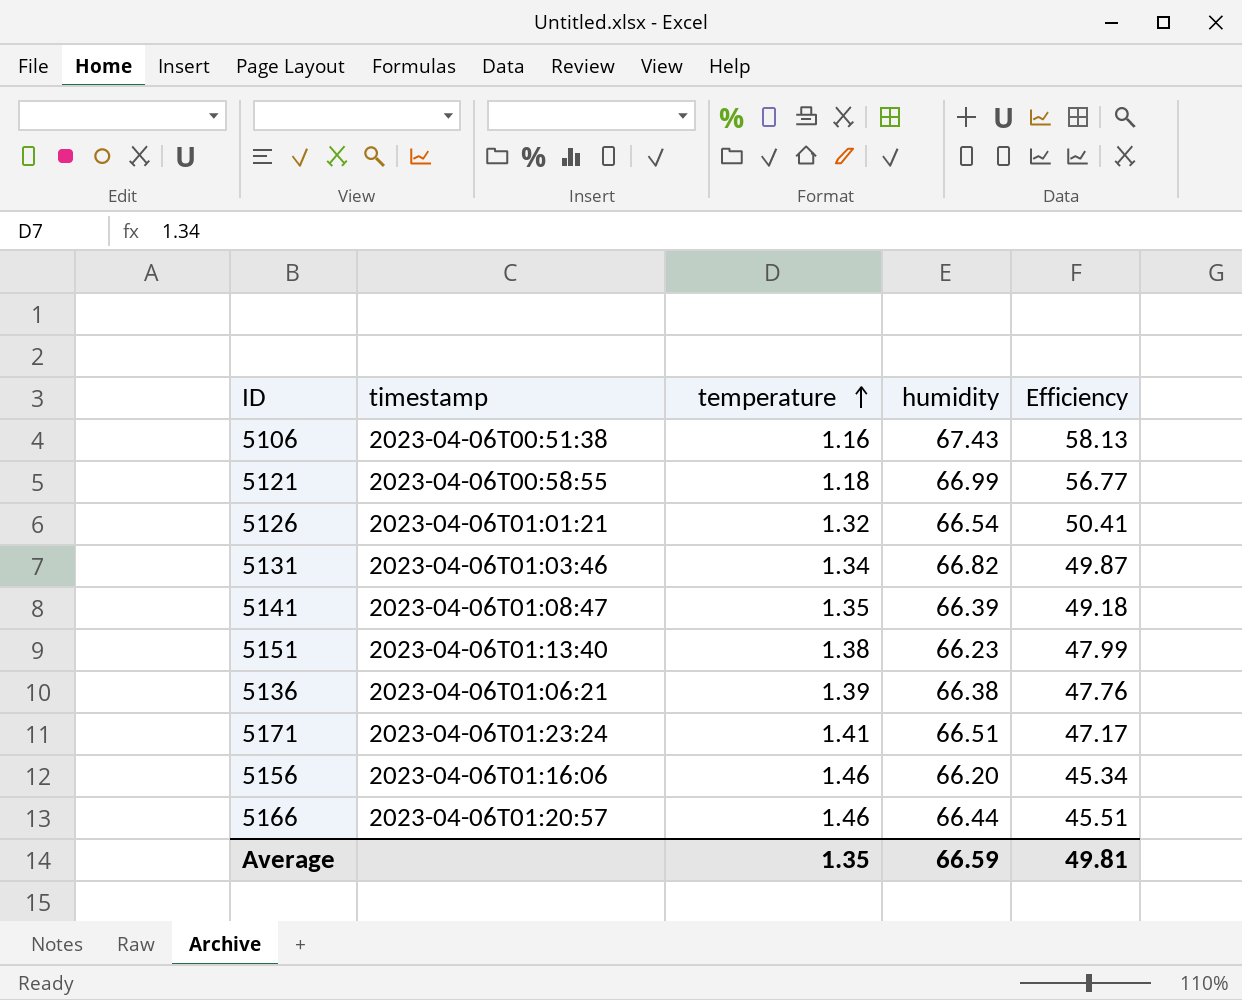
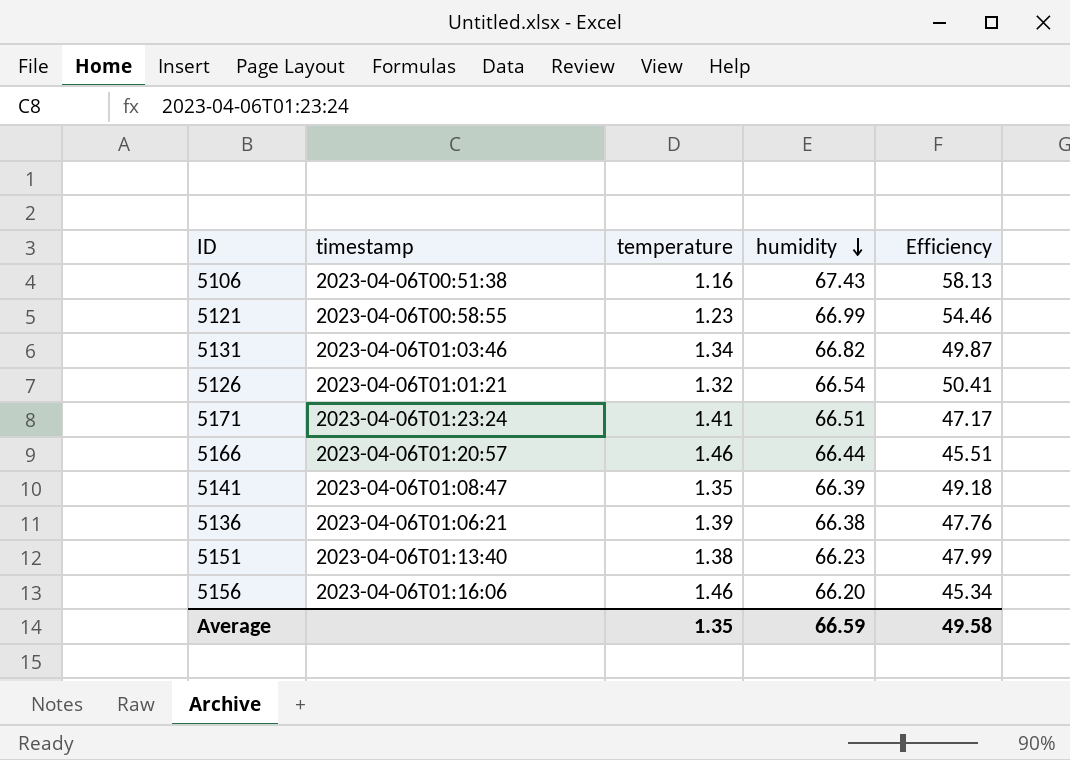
row order: temperature ascending -> humidity descending
5121 | temperature: 1.18 -> 1.23
5121 | Efficiency: 56.77 -> 54.46
Average | Efficiency: 49.81 -> 49.58

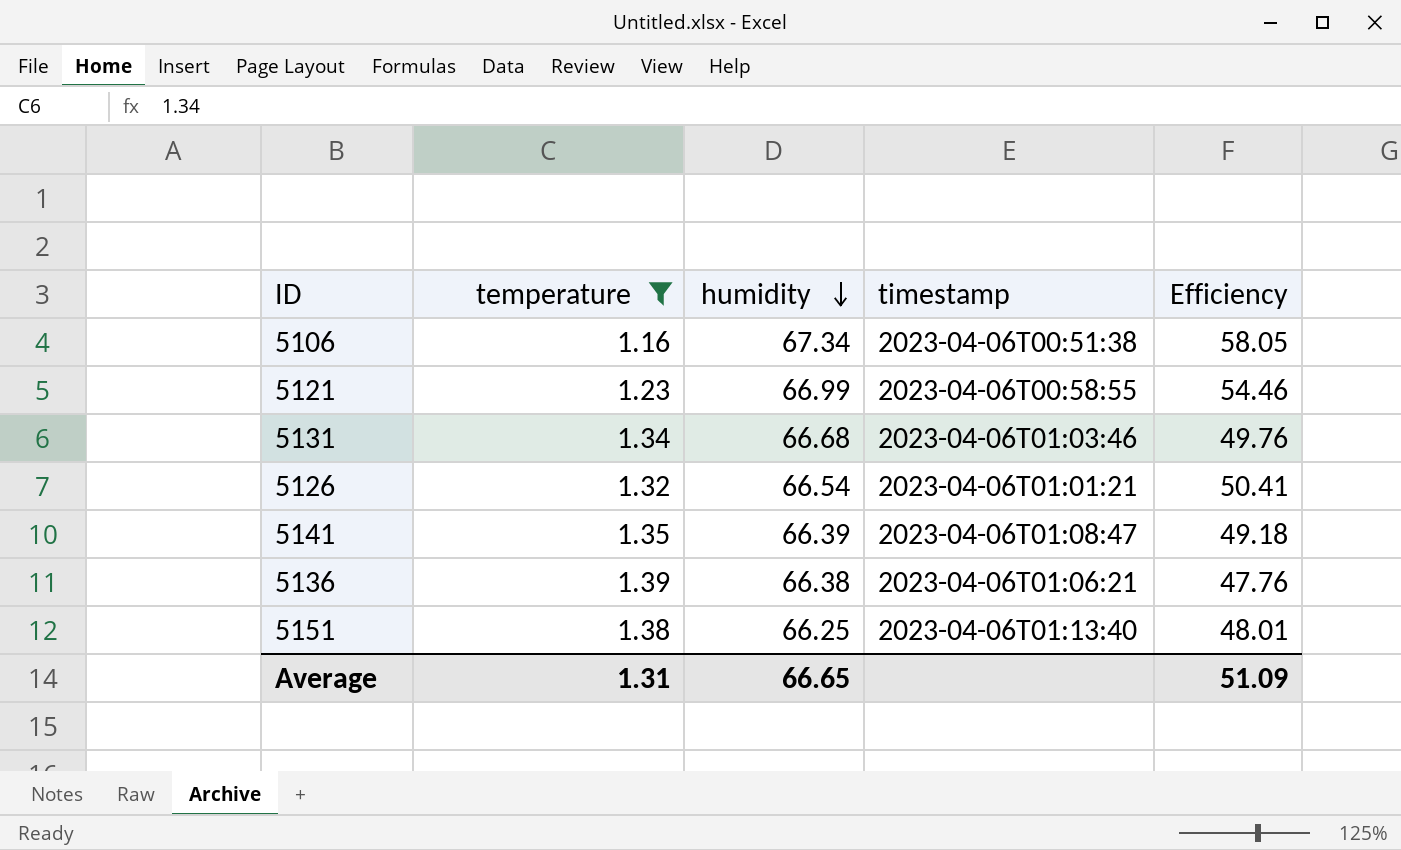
filter: none -> temperature <= 1.39
column timestamp | position: 2 -> 4
5106 | humidity: 67.43 -> 67.34
5106 | Efficiency: 58.13 -> 58.05
5131 | humidity: 66.82 -> 66.68
5131 | Efficiency: 49.87 -> 49.76
5151 | humidity: 66.23 -> 66.25
5151 | Efficiency: 47.99 -> 48.01
Average | temperature: 1.35 -> 1.31
Average | humidity: 66.59 -> 66.65
Average | Efficiency: 49.58 -> 51.09

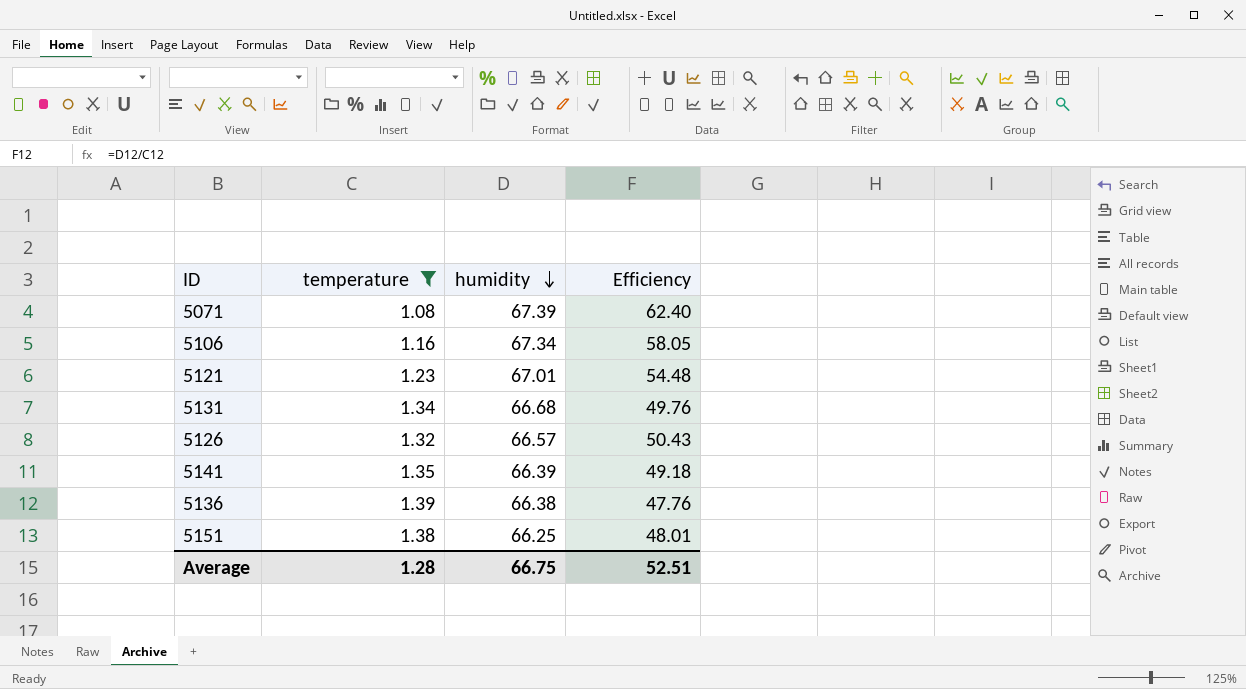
column timestamp | position: 4 -> none
row 5071: none -> 1.08 | 67.39 | 62.40
5121 | humidity: 66.99 -> 67.01
5121 | Efficiency: 54.46 -> 54.48
5126 | humidity: 66.54 -> 66.57
5126 | Efficiency: 50.41 -> 50.43
Average | temperature: 1.31 -> 1.28
Average | humidity: 66.65 -> 66.75
Average | Efficiency: 51.09 -> 52.51

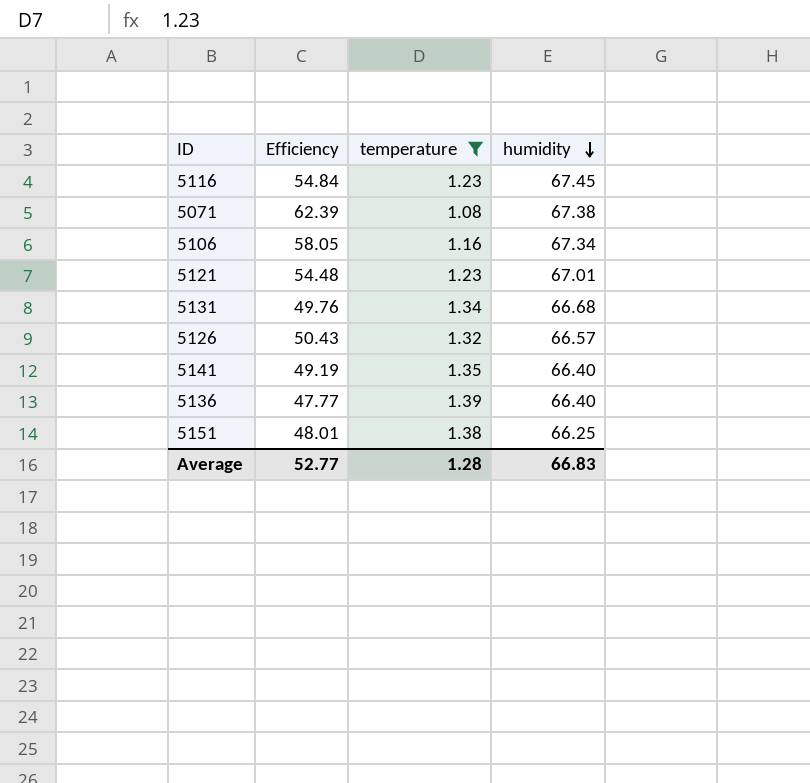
column Efficiency | position: 4 -> 2
row 5116: none -> 54.84 | 1.23 | 67.45
5071 | Efficiency: 62.40 -> 62.39
5071 | humidity: 67.39 -> 67.38
5141 | Efficiency: 49.18 -> 49.19
5141 | humidity: 66.39 -> 66.40
5136 | Efficiency: 47.76 -> 47.77
5136 | humidity: 66.38 -> 66.40
Average | Efficiency: 52.51 -> 52.77
Average | humidity: 66.75 -> 66.83

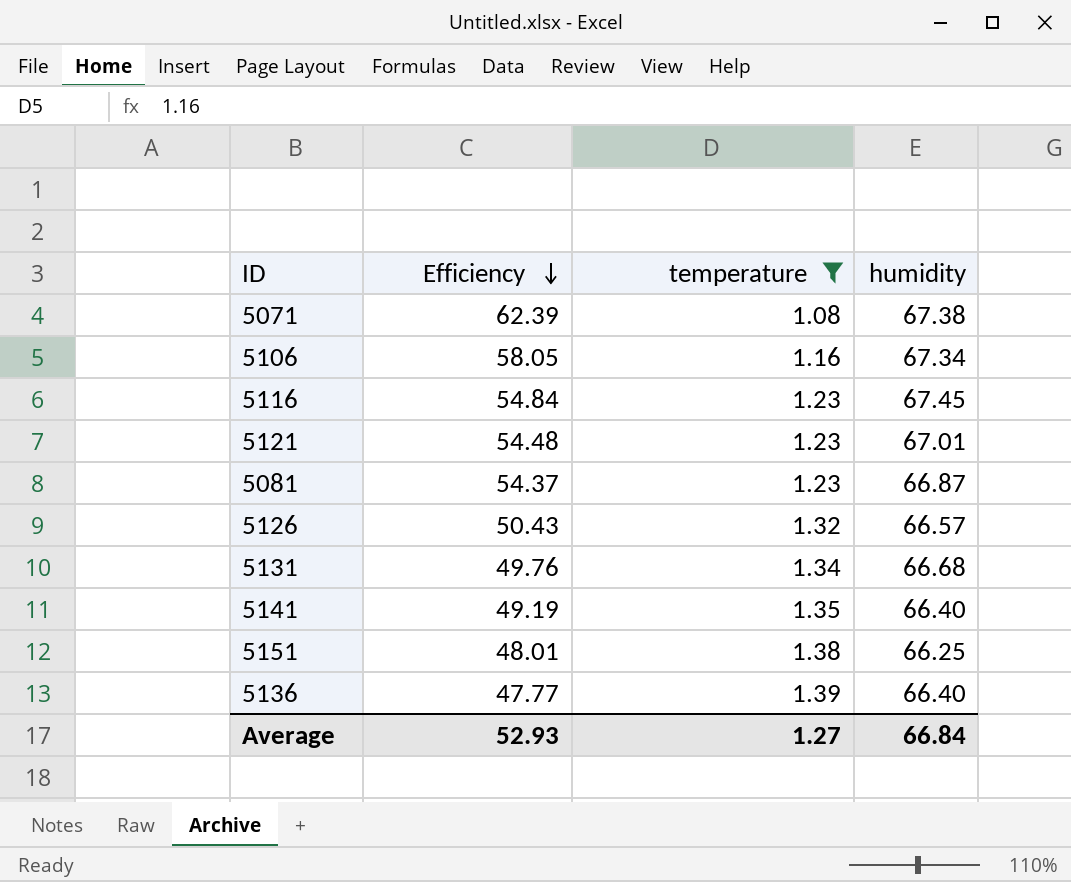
row order: humidity descending -> Efficiency descending
row 5081: none -> 54.37 | 1.23 | 66.87
Average | Efficiency: 52.77 -> 52.93
Average | temperature: 1.28 -> 1.27
Average | humidity: 66.83 -> 66.84

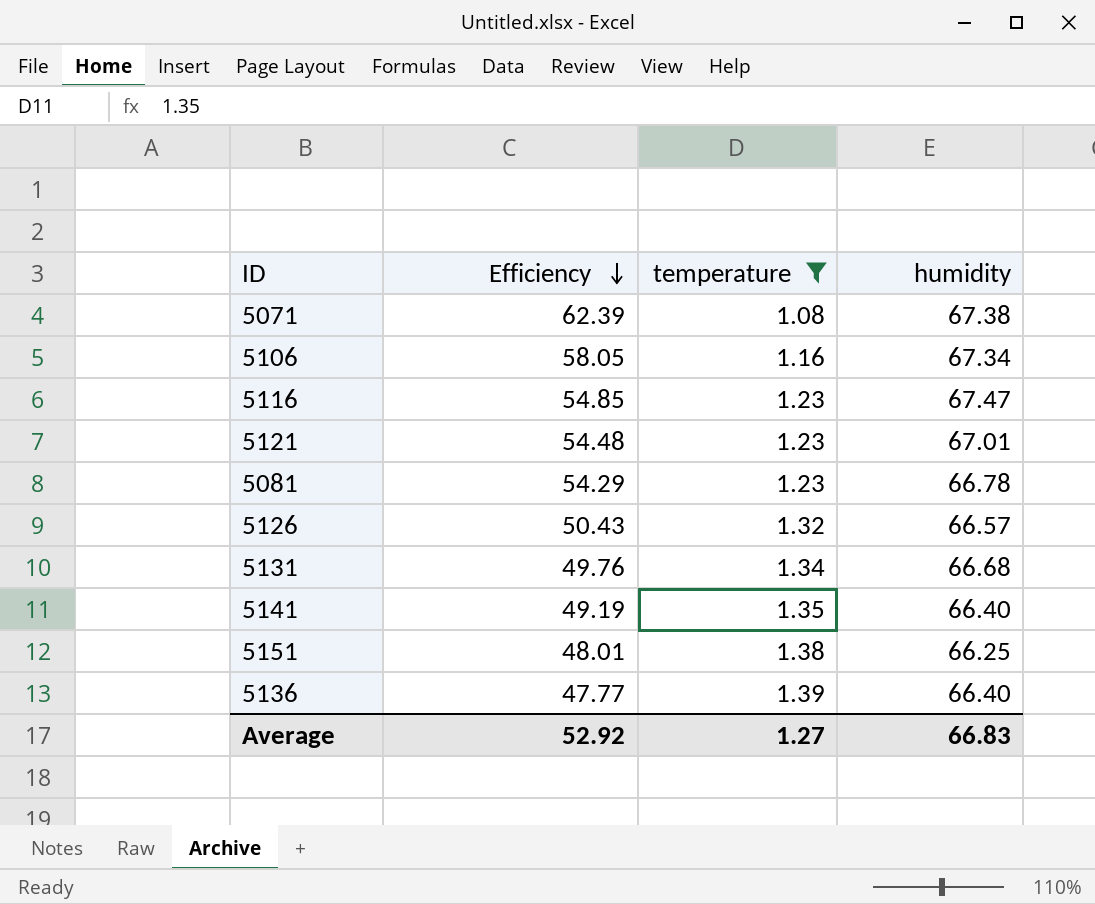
5116 | Efficiency: 54.84 -> 54.85
5116 | humidity: 67.45 -> 67.47
5081 | Efficiency: 54.37 -> 54.29
5081 | humidity: 66.87 -> 66.78
Average | Efficiency: 52.93 -> 52.92
Average | humidity: 66.84 -> 66.83

